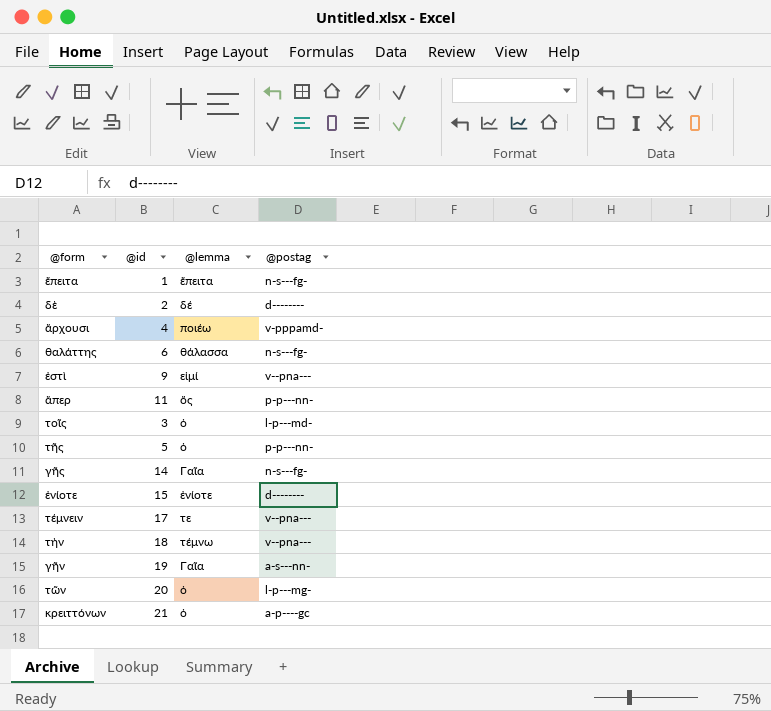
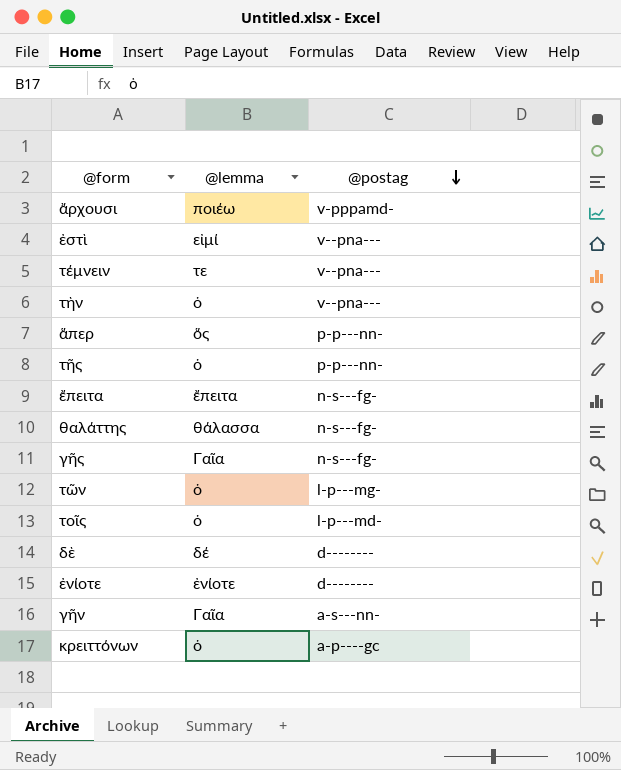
row order: none -> @postag descending
column @id | position: 2 -> none
τὴν | @lemma: τέμνω -> ὁ

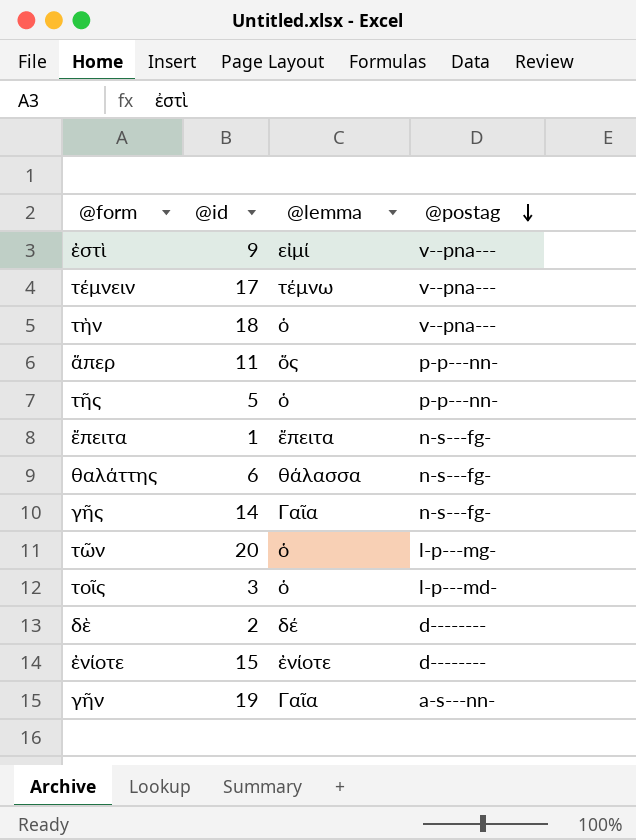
column @id | position: none -> 2
row ἄρχουσι: ποιέω | v-pppamd- -> none
row κρειττόνων: ὁ | a-p----gc -> none
τέμνειν | @lemma: τε -> τέμνω

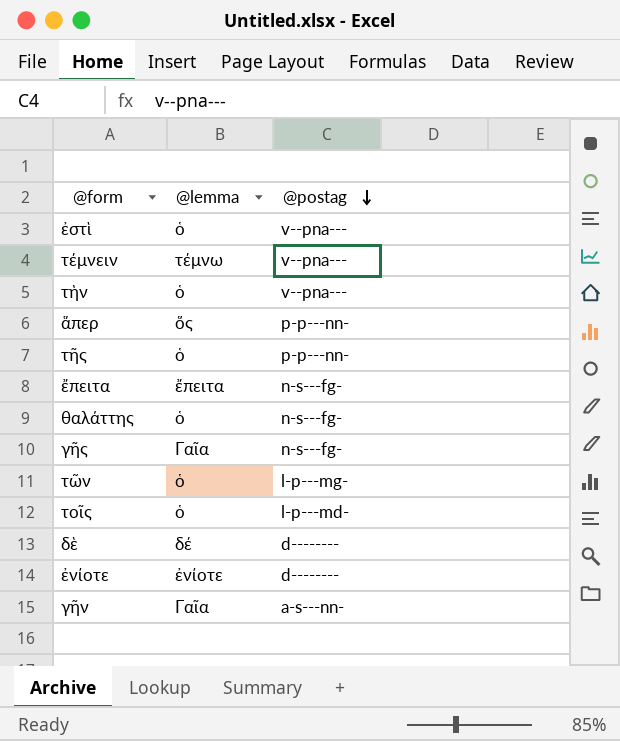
column @id | position: 2 -> none
ἐστὶ | @lemma: εἰμί -> ὁ
θαλάττης | @lemma: θάλασσα -> ὁ

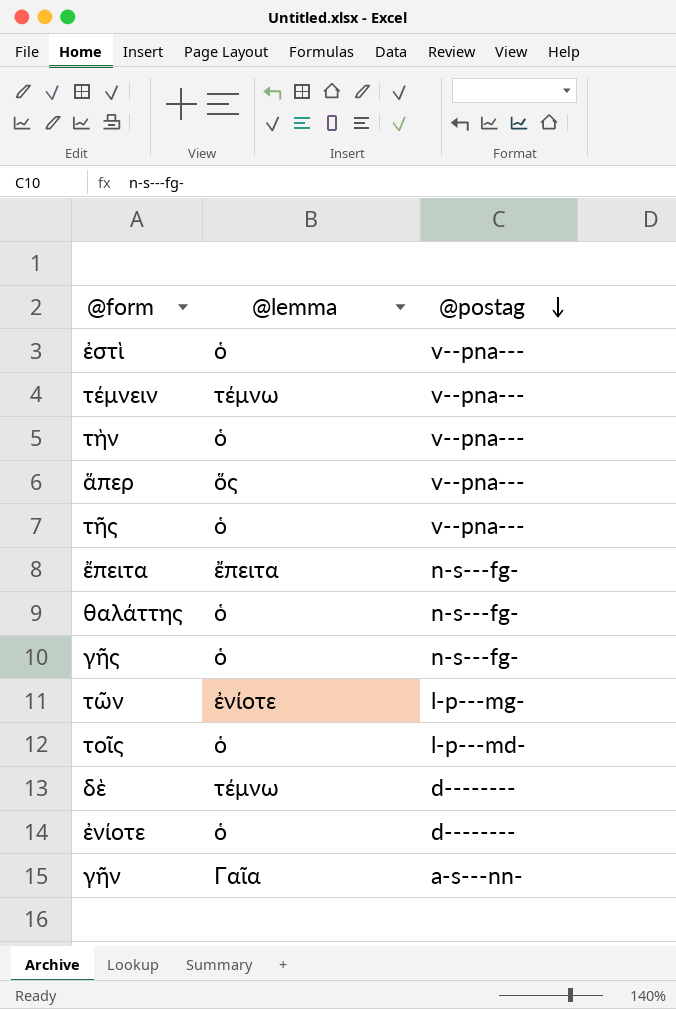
ἅπερ | @postag: p-p---nn- -> v--pna---
τῆς | @postag: p-p---nn- -> v--pna---
γῆς | @lemma: Γαῖα -> ὁ
τῶν | @lemma: ὁ -> ἐνίοτε
δὲ | @lemma: δέ -> τέμνω
ἐνίοτε | @lemma: ἐνίοτε -> ὁ

